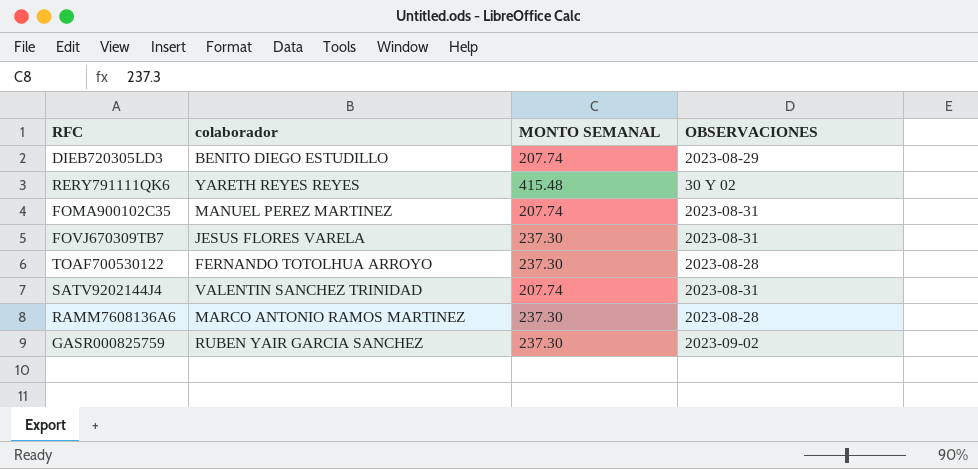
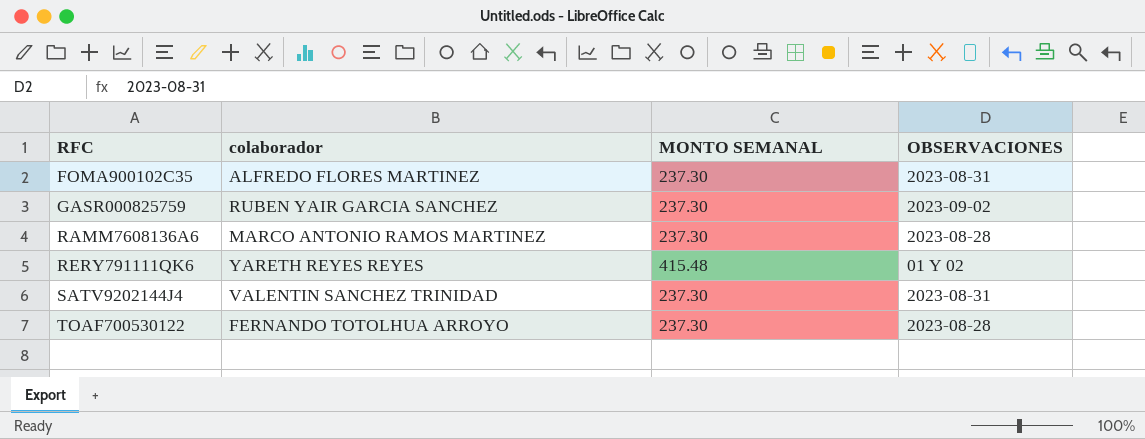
row order: none -> RFC ascending
row DIEB720305LD3: BENITO DIEGO ESTUDILLO | 207.74 | 2023-08-29 -> none
row FOVJ670309TB7: JESUS FLORES VARELA | 237.30 | 2023-08-31 -> none
FOMA900102C35 | colaborador: MANUEL PEREZ MARTINEZ -> ALFREDO FLORES MARTINEZ
FOMA900102C35 | MONTO SEMANAL: 207.74 -> 237.30
RERY791111QK6 | OBSERVACIONES: 30 Y 02 -> 01 Y 02
SATV9202144J4 | MONTO SEMANAL: 207.74 -> 237.30

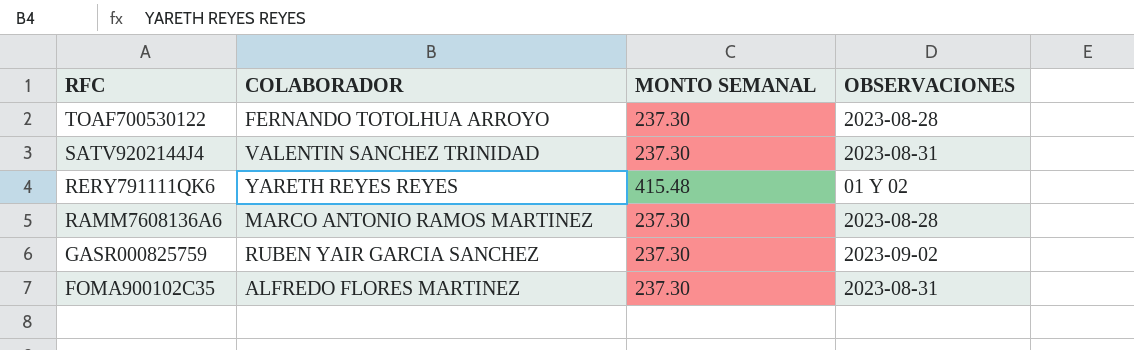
row order: RFC ascending -> RFC descending
column name: colaborador -> COLABORADOR

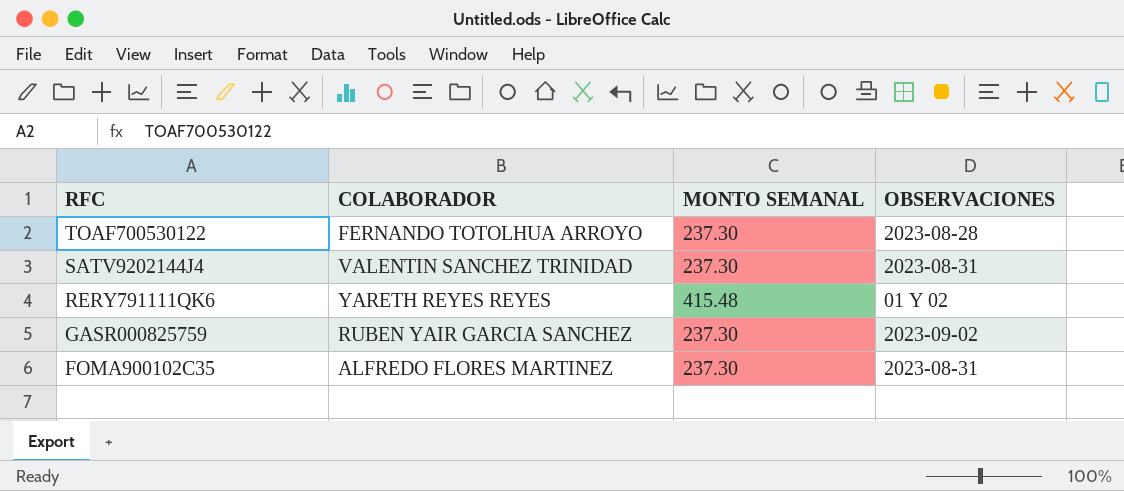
row RAMM7608136A6: MARCO ANTONIO RAMOS MARTINEZ | 237.30 | 2023-08-28 -> none

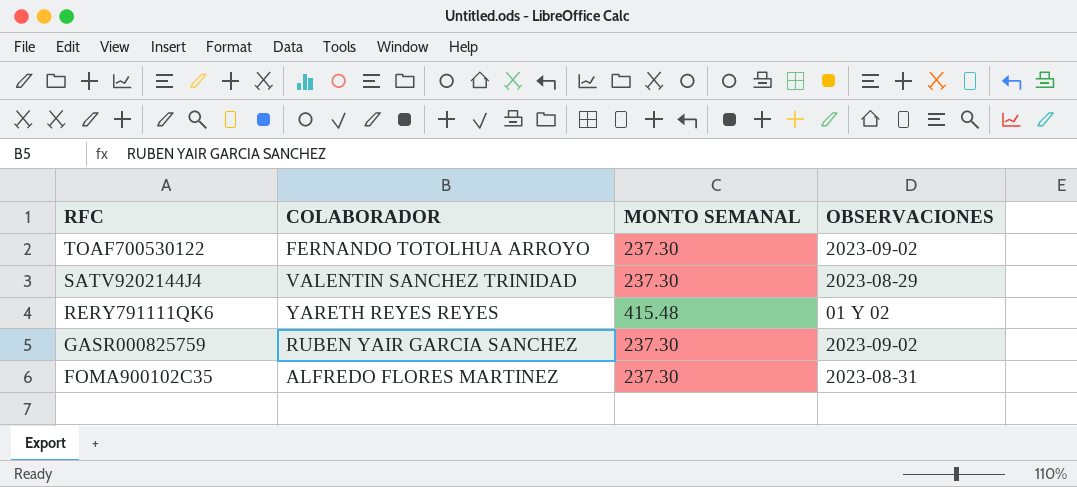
TOAF700530122 | OBSERVACIONES: 2023-08-28 -> 2023-09-02
SATV9202144J4 | OBSERVACIONES: 2023-08-31 -> 2023-08-29

